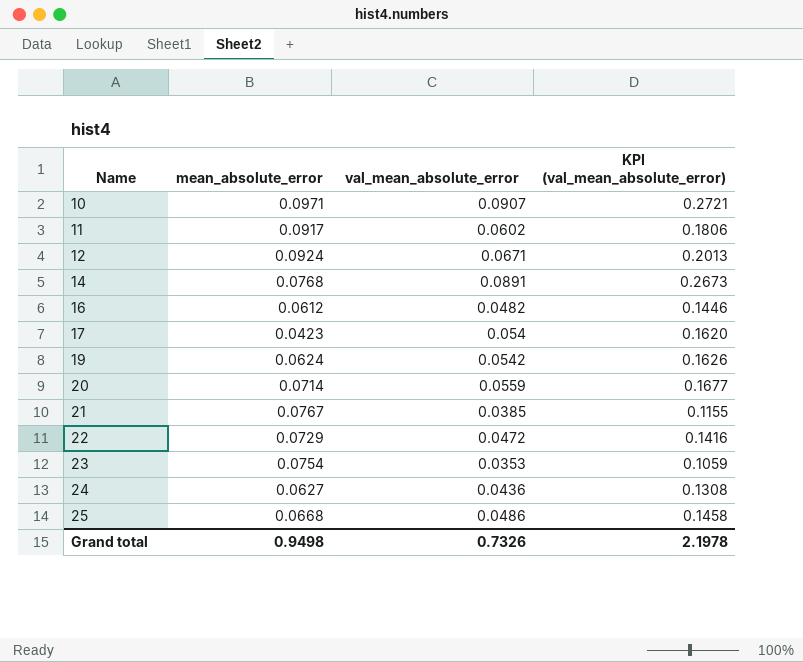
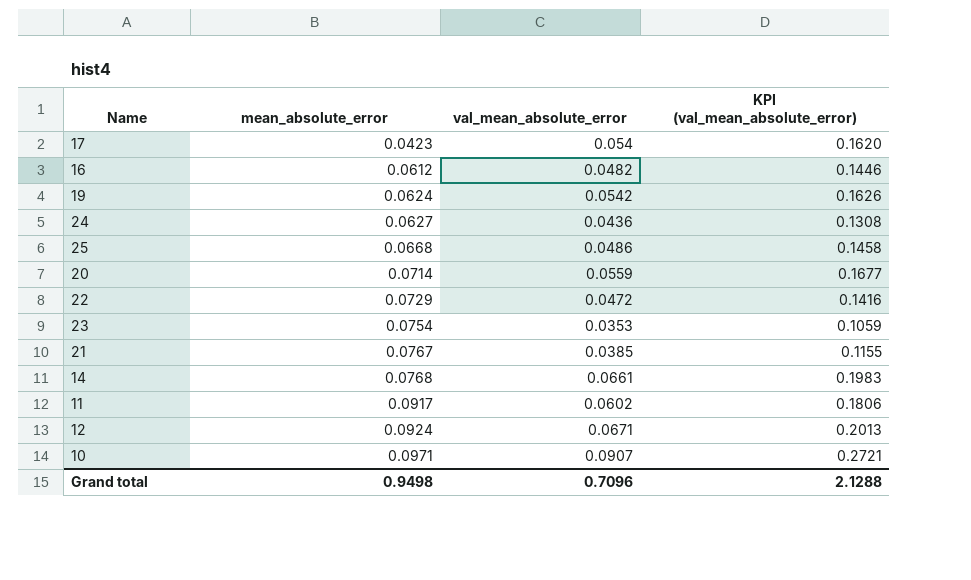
row order: Name ascending -> mean_absolute_error ascending
14 | val_mean_absolute_error: 0.0891 -> 0.0661
14 | KPI (val_mean_absolute_error): 0.2673 -> 0.1983
Grand total | val_mean_absolute_error: 0.7326 -> 0.7096
Grand total | KPI (val_mean_absolute_error): 2.1978 -> 2.1288

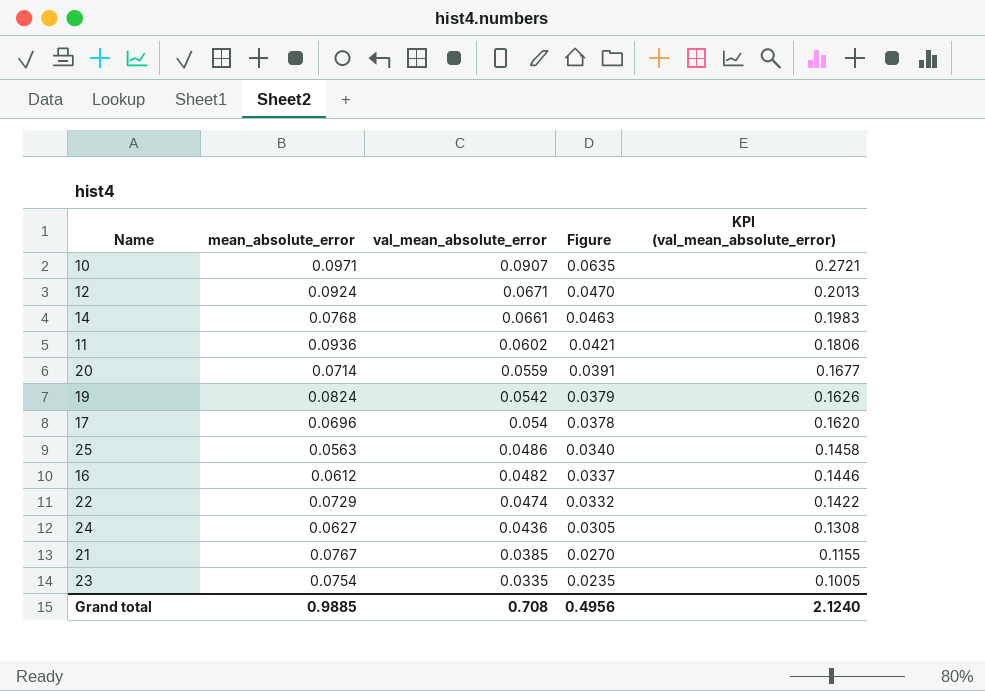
row order: mean_absolute_error ascending -> val_mean_absolute_error descending
column Figure | formula: none -> [val_mean_absolute_error] * 0.7
11 | mean_absolute_error: 0.0917 -> 0.0936
19 | mean_absolute_error: 0.0624 -> 0.0824
17 | mean_absolute_error: 0.0423 -> 0.0696
25 | mean_absolute_error: 0.0668 -> 0.0563
22 | val_mean_absolute_error: 0.0472 -> 0.0474
22 | KPI (val_mean_absolute_error): 0.1416 -> 0.1422
23 | val_mean_absolute_error: 0.0353 -> 0.0335
23 | KPI (val_mean_absolute_error): 0.1059 -> 0.1005
Grand total | mean_absolute_error: 0.9498 -> 0.9885
Grand total | val_mean_absolute_error: 0.7096 -> 0.708
Grand total | KPI (val_mean_absolute_error): 2.1288 -> 2.1240

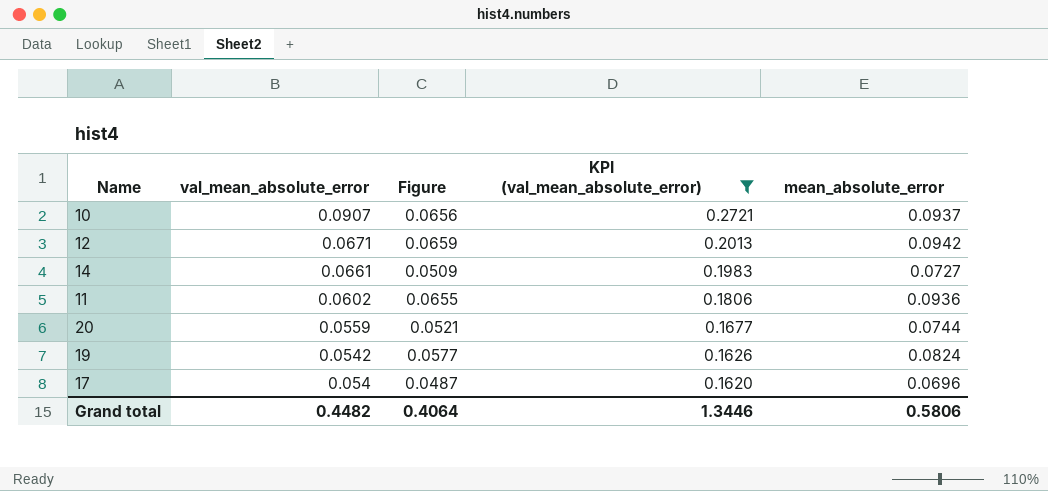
filter: none -> KPI (val_mean_absolute_error) >= 0.1620
column Figure | formula: [val_mean_absolute_error] * 0.7 -> [mean_absolute_error] * 0.7
column mean_absolute_error | position: 2 -> 5
10 | mean_absolute_error: 0.0971 -> 0.0937
12 | mean_absolute_error: 0.0924 -> 0.0942
14 | mean_absolute_error: 0.0768 -> 0.0727
20 | mean_absolute_error: 0.0714 -> 0.0744
Grand total | val_mean_absolute_error: 0.708 -> 0.4482
Grand total | Figure: 0.4956 -> 0.4064
Grand total | KPI (val_mean_absolute_error): 2.1240 -> 1.3446
Grand total | mean_absolute_error: 0.9885 -> 0.5806

